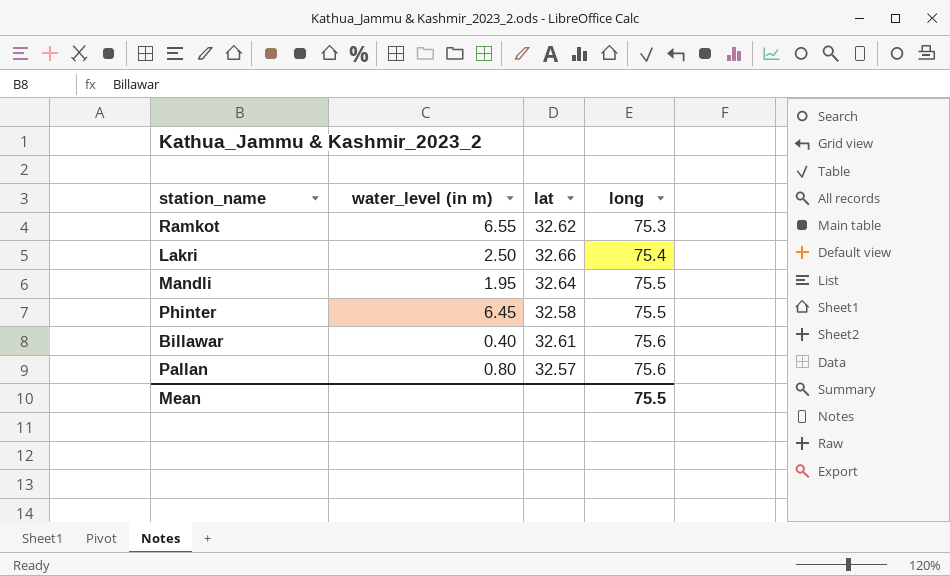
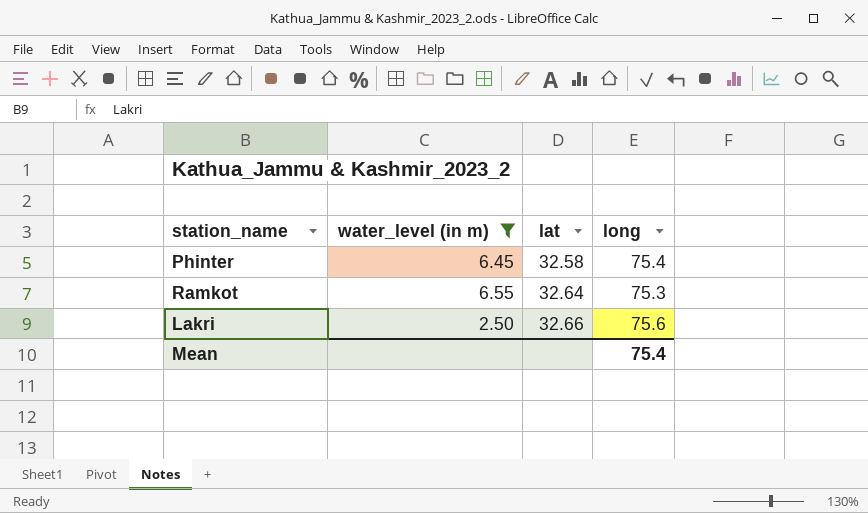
filter: none -> water_level (in m) >= 2.50
row order: long ascending -> lat ascending
Phinter | long: 75.5 -> 75.4
Ramkot | lat: 32.62 -> 32.64
Lakri | long: 75.4 -> 75.6
Mean | long: 75.5 -> 75.4

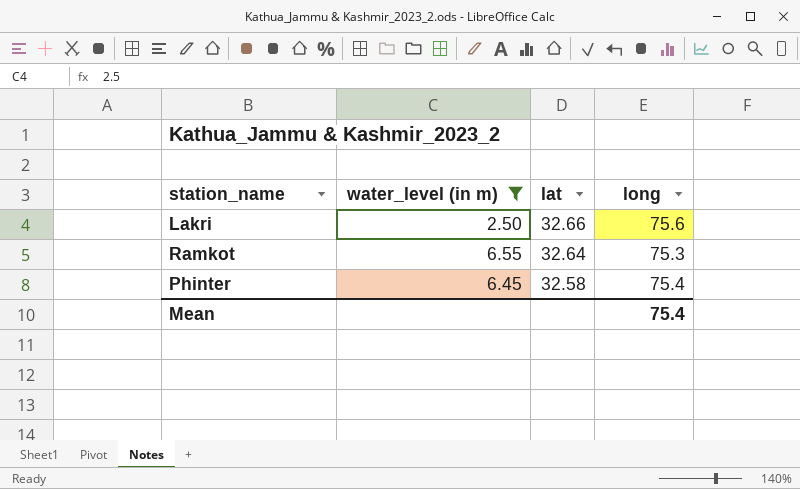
row order: lat ascending -> lat descending

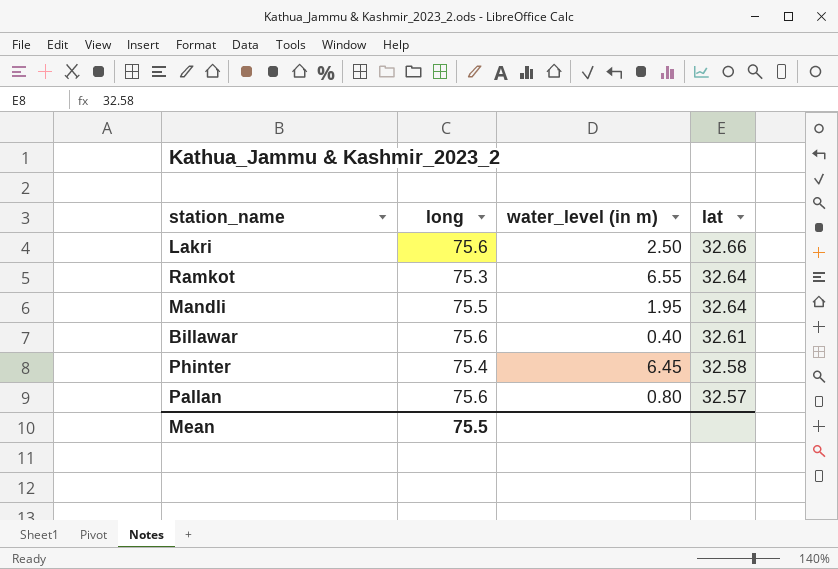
filter: water_level (in m) >= 2.50 -> none
column long | position: 4 -> 2
Mean | long: 75.4 -> 75.5

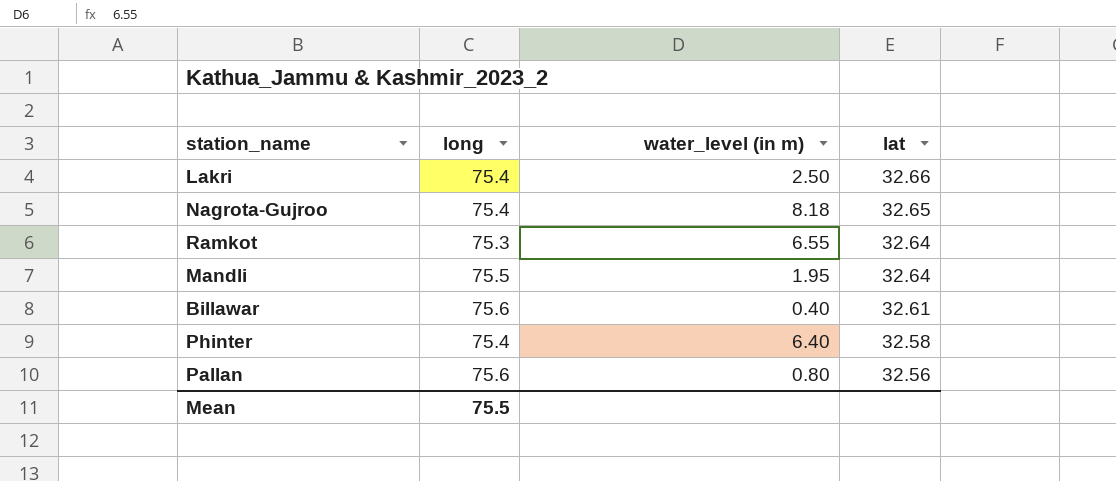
Lakri | long: 75.6 -> 75.4
row Nagrota-Gujroo: none -> 75.4 | 8.18 | 32.65
Phinter | water_level (in m): 6.45 -> 6.40
Pallan | lat: 32.57 -> 32.56

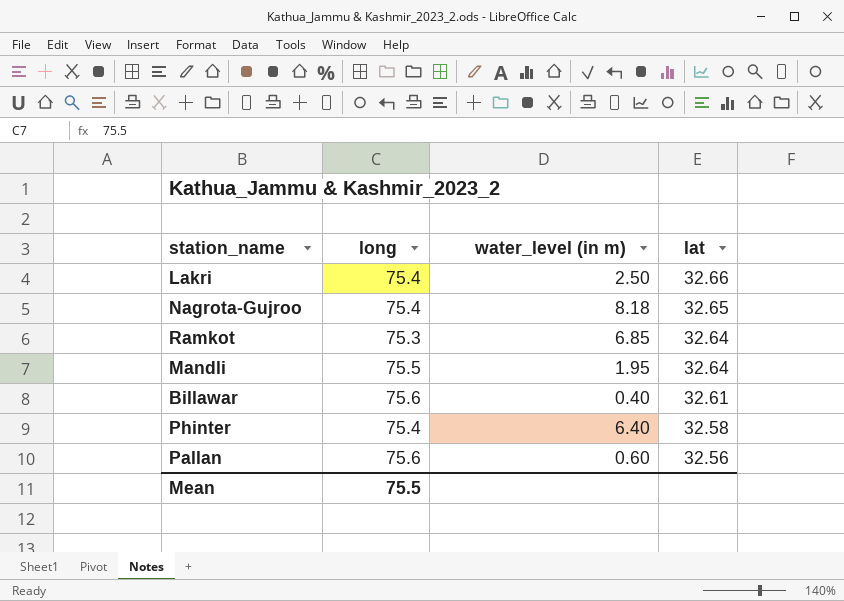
Ramkot | water_level (in m): 6.55 -> 6.85
Pallan | water_level (in m): 0.80 -> 0.60

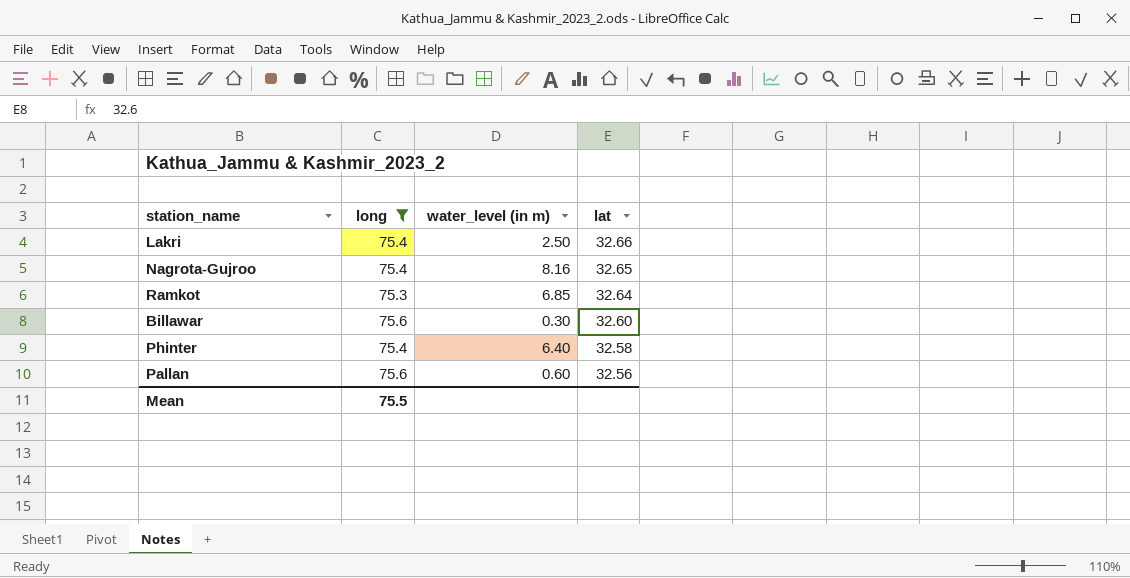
filter: none -> long != 75.5
Nagrota-Gujroo | water_level (in m): 8.18 -> 8.16
Billawar | water_level (in m): 0.40 -> 0.30
Billawar | lat: 32.61 -> 32.60

